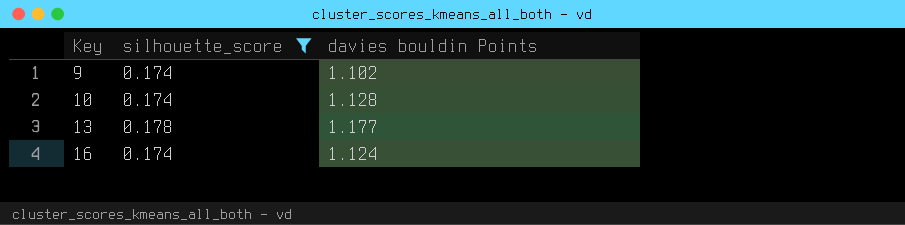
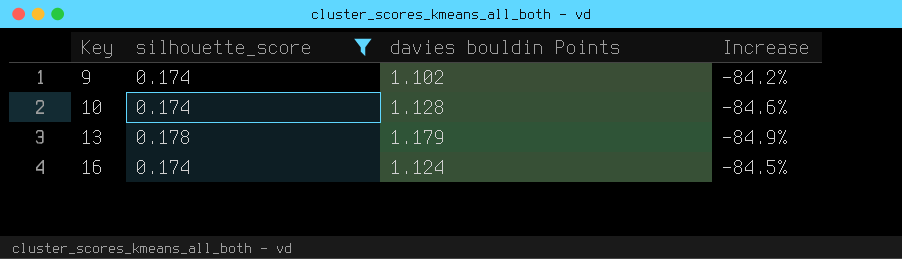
column Increase | formula: none -> ([silhouette_score] - [davies bouldin Points]) / [davies bouldin Points]
13 | davies bouldin Points: 1.177 -> 1.179

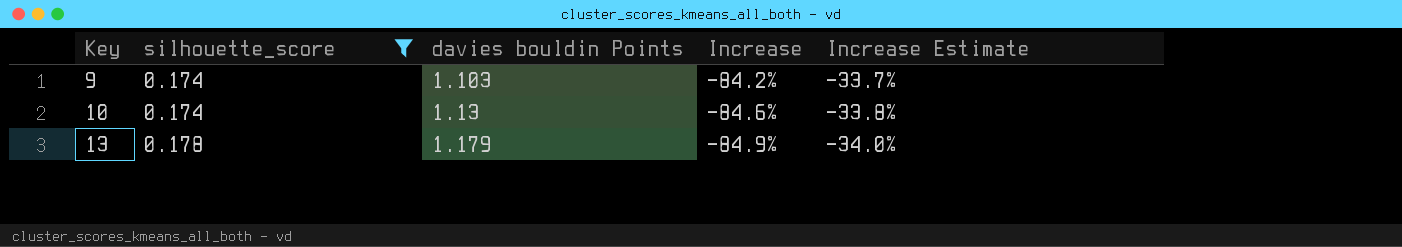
column Increase Estimate | formula: none -> [Increase] * 0.4
row 16: 0.174 | 1.124 | -84.5% -> none
9 | davies bouldin Points: 1.102 -> 1.103
10 | davies bouldin Points: 1.128 -> 1.13

